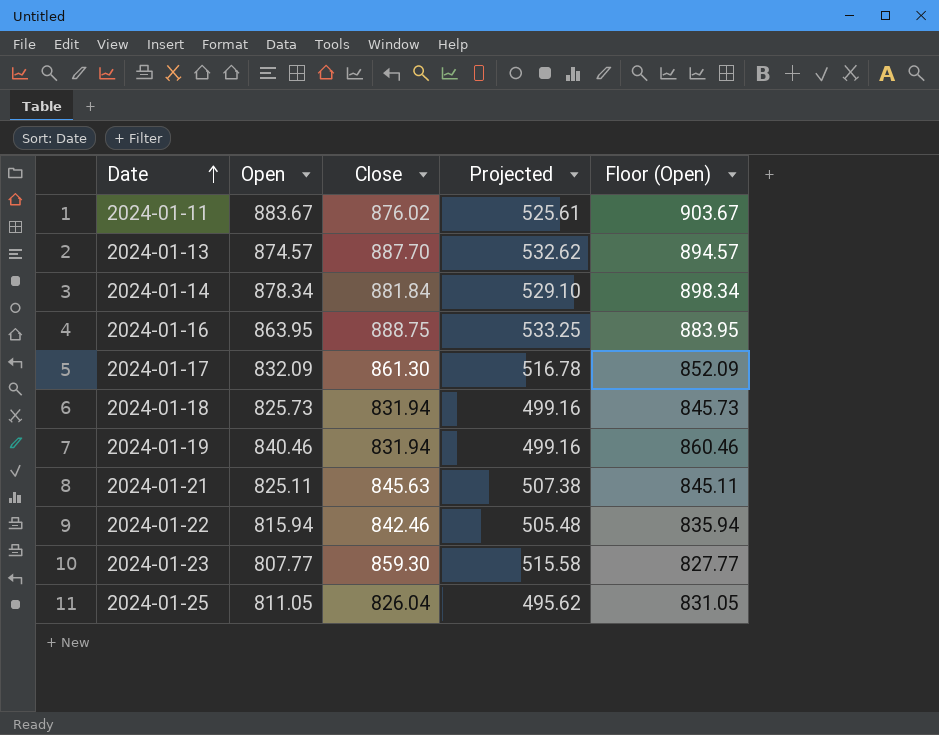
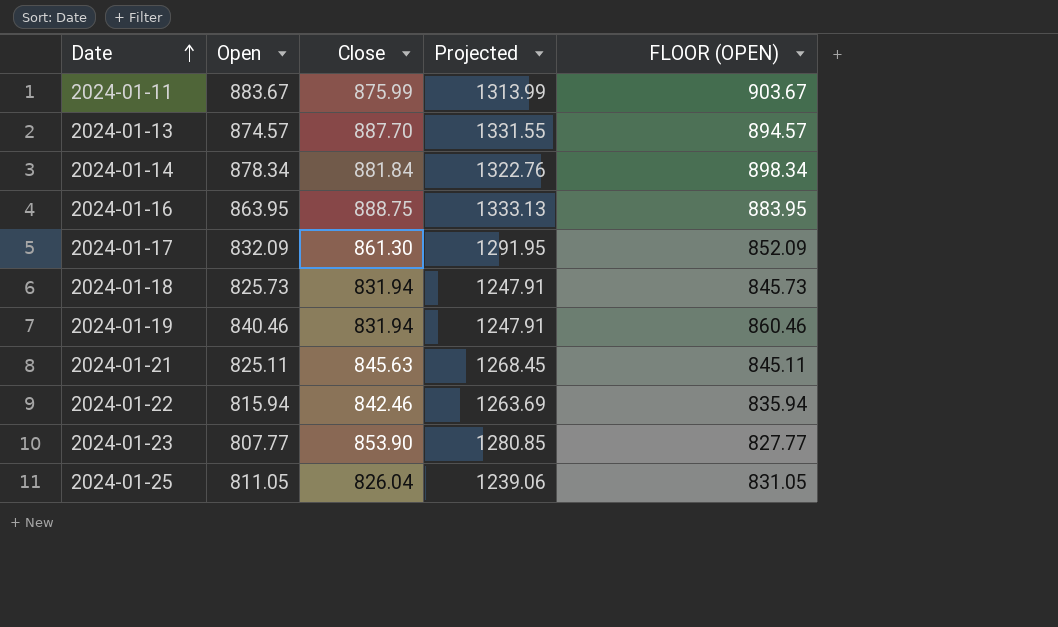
column Projected | formula: [Close] * 0.6 -> [Close] * 1.5
column name: Floor (Open) -> FLOOR (OPEN)
2024-01-11 | Close: 876.02 -> 875.99
2024-01-23 | Close: 859.30 -> 853.90

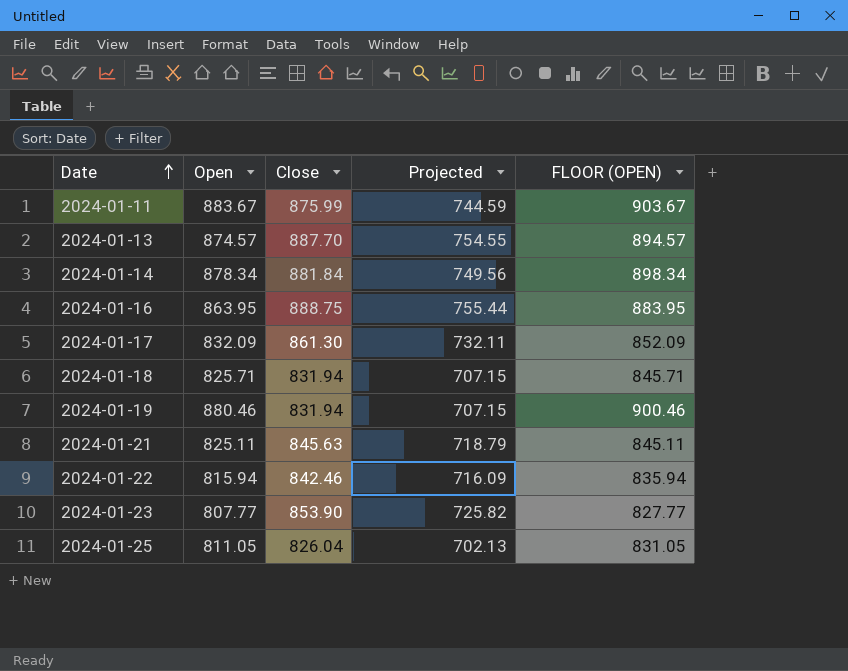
column Projected | formula: [Close] * 1.5 -> [Close] * 0.85
2024-01-18 | Open: 825.73 -> 825.71
2024-01-18 | FLOOR (OPEN): 845.73 -> 845.71
2024-01-19 | Open: 840.46 -> 880.46
2024-01-19 | FLOOR (OPEN): 860.46 -> 900.46

